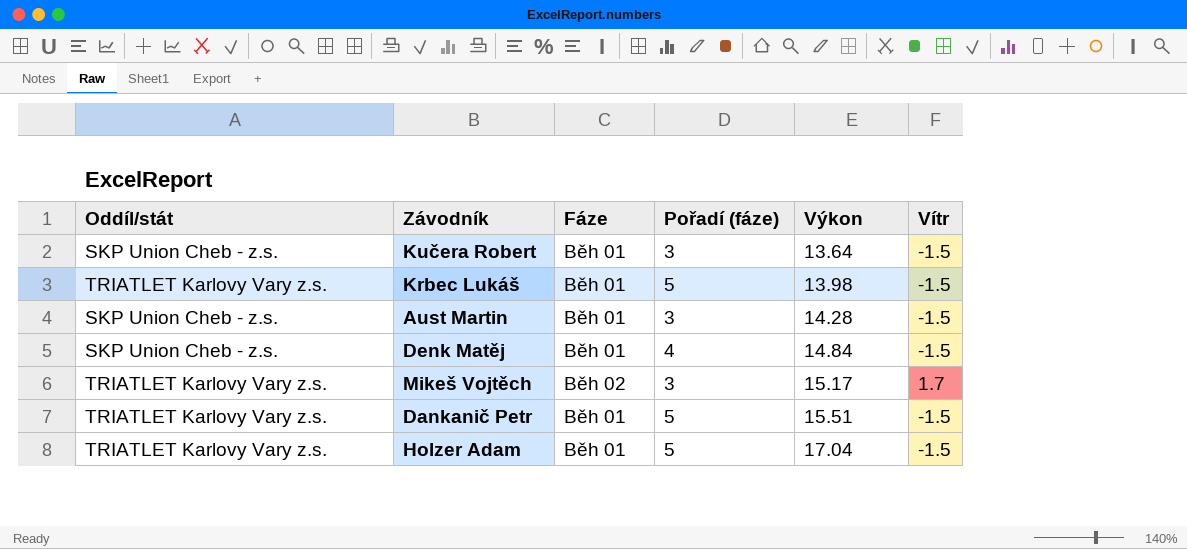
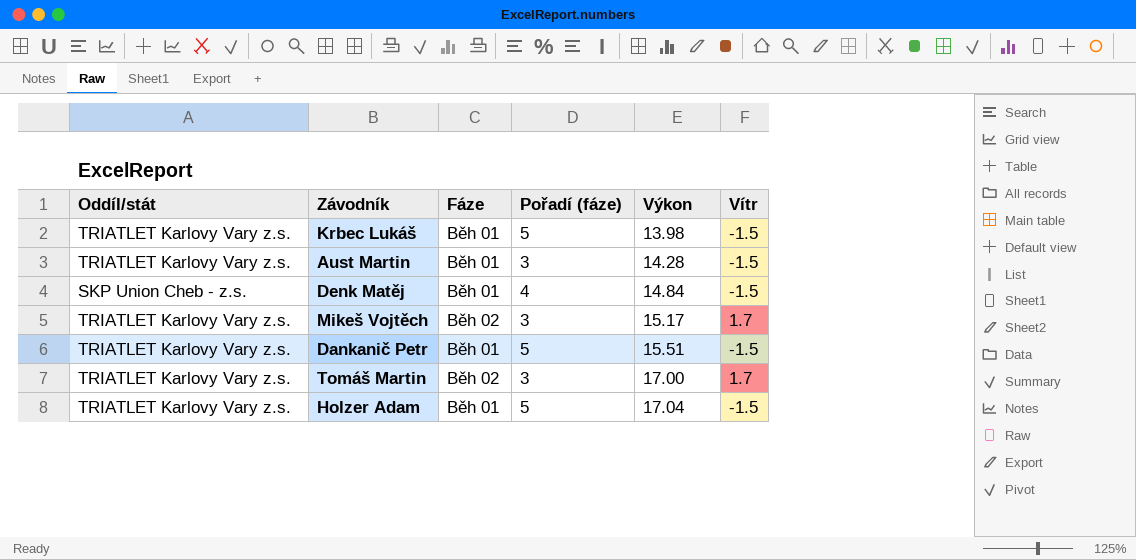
row Kučera Robert: SKP Union Cheb - z.s. | Běh 01 | 3 | 13.64 | -1.5 -> none
Aust Martin | Oddíl/stát: SKP Union Cheb - z.s. -> TRIATLET Karlovy Vary z.s.
row Tomáš Martin: none -> TRIATLET Karlovy Vary z.s. | Běh 02 | 3 | 17.00 | 1.7

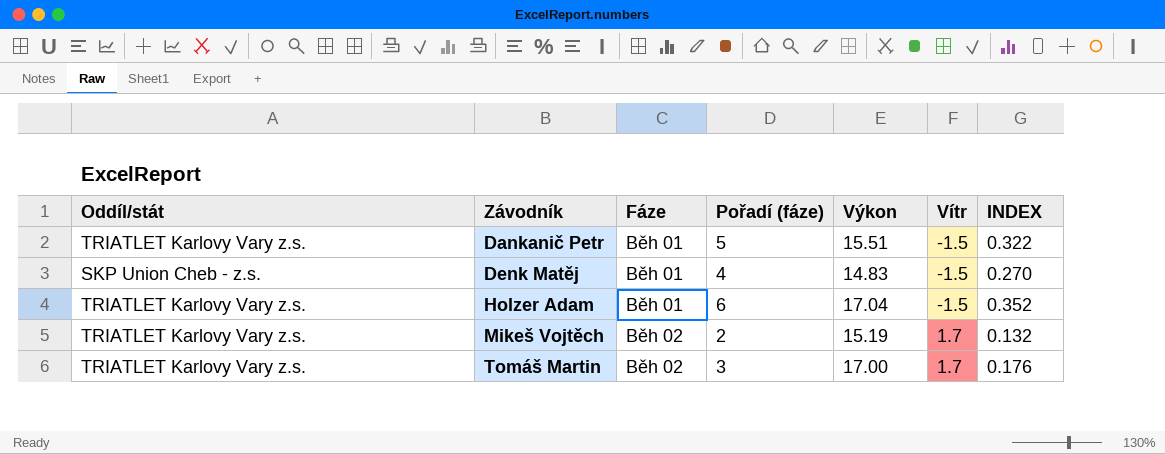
row order: Výkon ascending -> Závodník ascending
column INDEX | formula: none -> [Pořadí (fáze)] / [Výkon]
row Krbec Lukáš: TRIATLET Karlovy Vary z.s. | Běh 01 | 5 | 13.98 | -1.5 -> none
row Aust Martin: TRIATLET Karlovy Vary z.s. | Běh 01 | 3 | 14.28 | -1.5 -> none
Denk Matěj | Výkon: 14.84 -> 14.83
Holzer Adam | Pořadí (fáze): 5 -> 6
Mikeš Vojtěch | Pořadí (fáze): 3 -> 2
Mikeš Vojtěch | Výkon: 15.17 -> 15.19

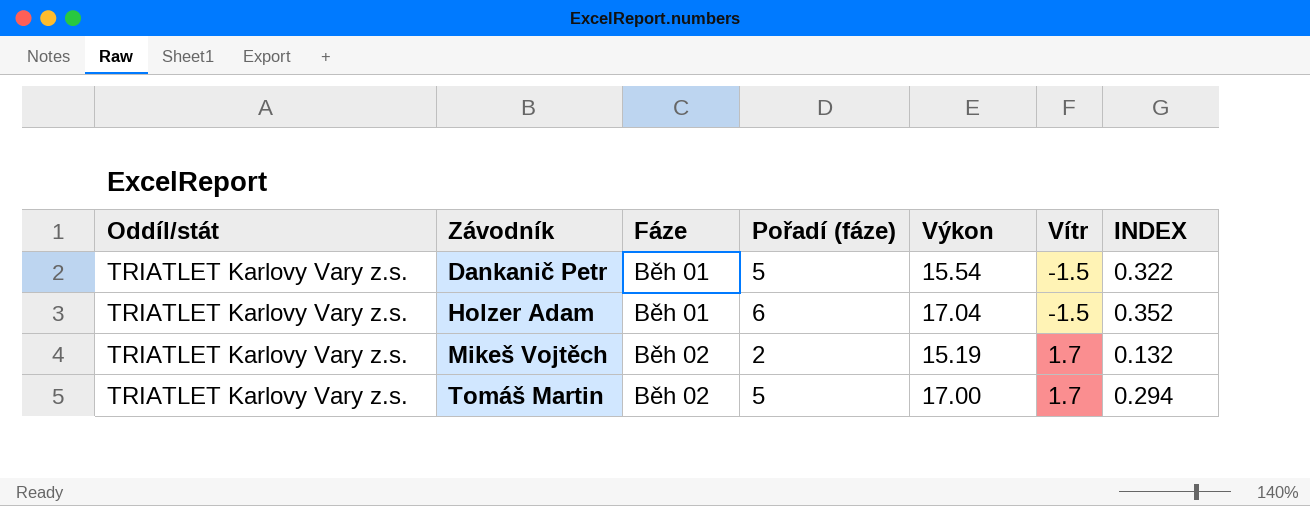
row Denk Matěj: SKP Union Cheb - z.s. | Běh 01 | 4 | 14.83 | -1.5 | 0.270 -> none
Dankanič Petr | Výkon: 15.51 -> 15.54
Tomáš Martin | Pořadí (fáze): 3 -> 5
Tomáš Martin | INDEX: 0.176 -> 0.294

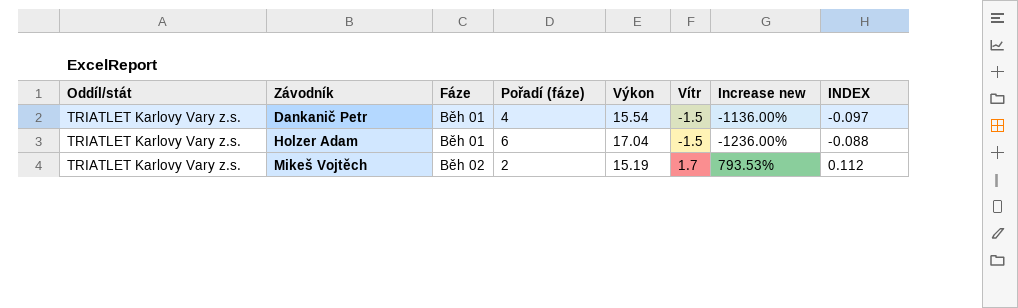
column Increase new | formula: none -> ([Výkon] - [Vítr]) / [Vítr]
column INDEX | formula: [Pořadí (fáze)] / [Výkon] -> [Vítr] / [Výkon]
row Tomáš Martin: TRIATLET Karlovy Vary z.s. | Běh 02 | 5 | 17.00 | 1.7 | 0.294 -> none
Dankanič Petr | Pořadí (fáze): 5 -> 4

